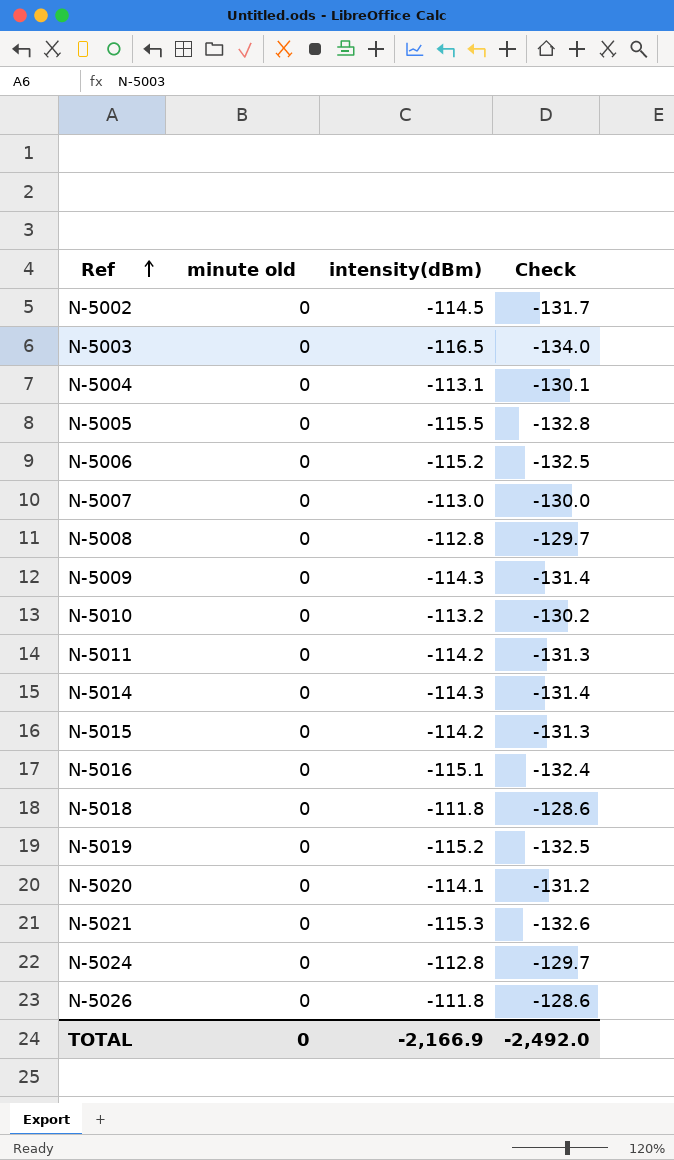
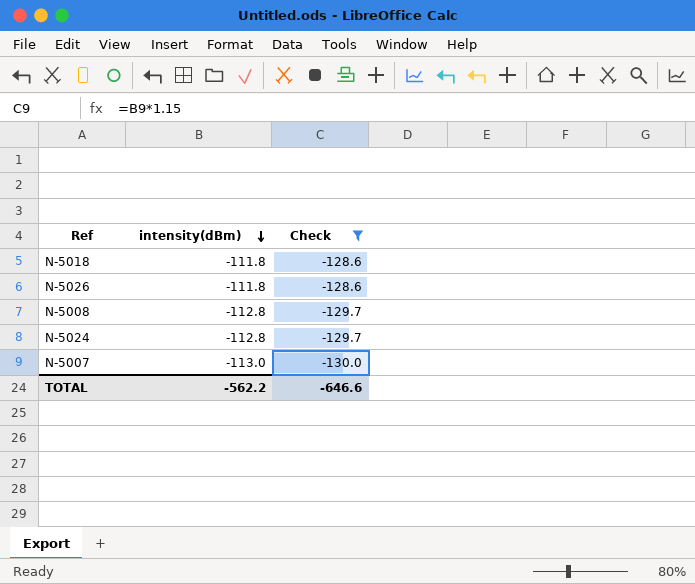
filter: none -> Check >= -130.0
row order: Ref ascending -> intensity(dBm) descending
column minute old | position: 2 -> none
TOTAL | intensity(dBm): -2,166.9 -> -562.2
TOTAL | Check: -2,492.0 -> -646.6

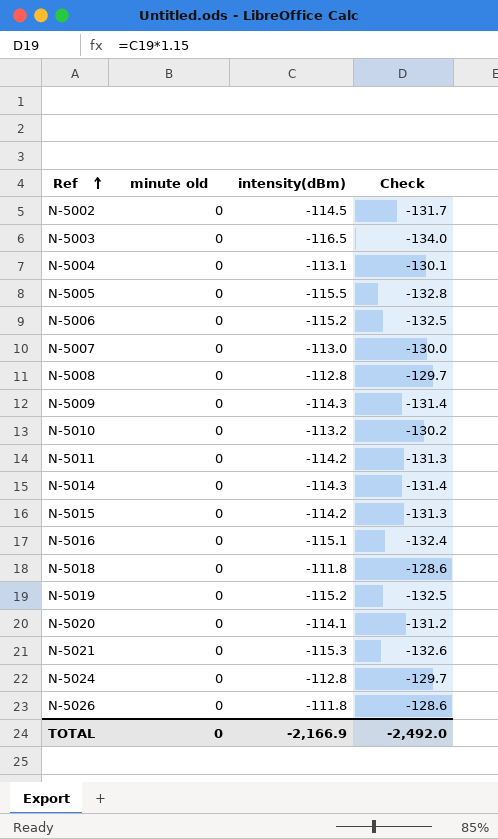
filter: Check >= -130.0 -> none
row order: intensity(dBm) descending -> Ref ascending
column minute old | position: none -> 2
TOTAL | intensity(dBm): -562.2 -> -2,166.9
TOTAL | Check: -646.6 -> -2,492.0

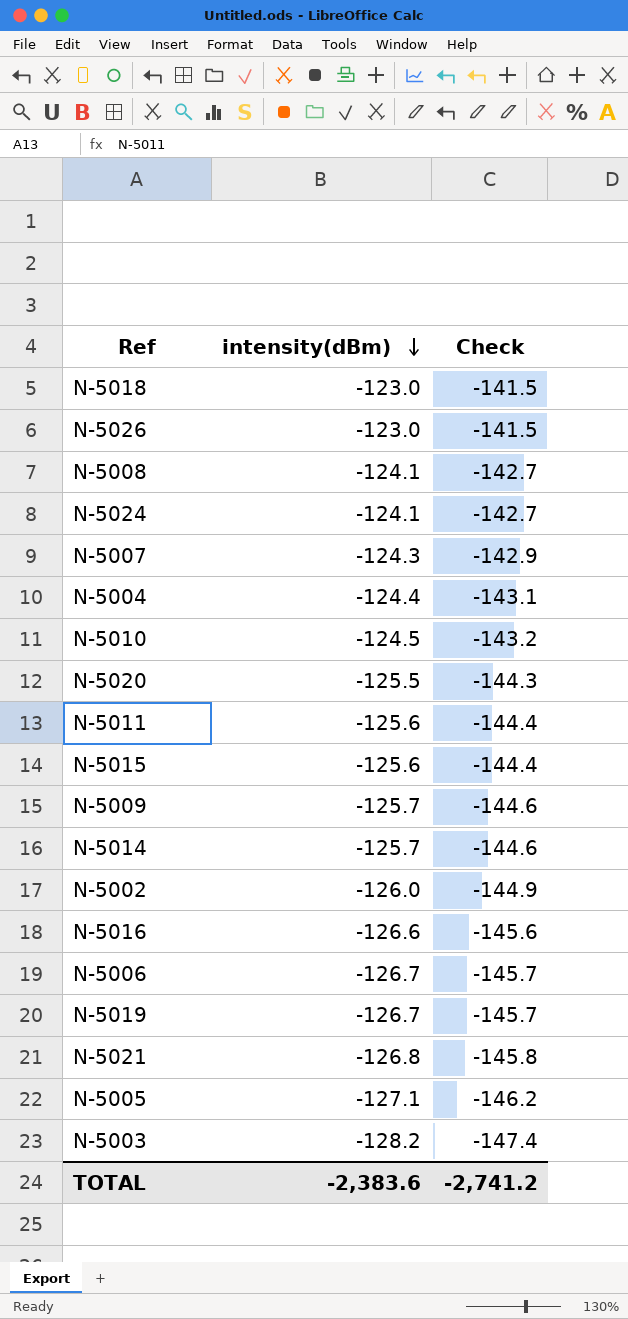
row order: Ref ascending -> intensity(dBm) descending
column minute old | position: 2 -> none
N-5018 | intensity(dBm): -111.8 -> -123.0
N-5018 | Check: -128.6 -> -141.5
N-5026 | intensity(dBm): -111.8 -> -123.0
N-5026 | Check: -128.6 -> -141.5
N-5008 | intensity(dBm): -112.8 -> -124.1
N-5008 | Check: -129.7 -> -142.7
N-5024 | intensity(dBm): -112.8 -> -124.1
N-5024 | Check: -129.7 -> -142.7
N-5007 | intensity(dBm): -113.0 -> -124.3
N-5007 | Check: -130.0 -> -142.9
N-5004 | intensity(dBm): -113.1 -> -124.4
N-5004 | Check: -130.1 -> -143.1
N-5010 | intensity(dBm): -113.2 -> -124.5
N-5010 | Check: -130.2 -> -143.2
N-5020 | intensity(dBm): -114.1 -> -125.5
N-5020 | Check: -131.2 -> -144.3
N-5011 | intensity(dBm): -114.2 -> -125.6
N-5011 | Check: -131.3 -> -144.4
N-5015 | intensity(dBm): -114.2 -> -125.6
N-5015 | Check: -131.3 -> -144.4
N-5009 | intensity(dBm): -114.3 -> -125.7
N-5009 | Check: -131.4 -> -144.6
N-5014 | intensity(dBm): -114.3 -> -125.7
N-5014 | Check: -131.4 -> -144.6
N-5002 | intensity(dBm): -114.5 -> -126.0
N-5002 | Check: -131.7 -> -144.9
N-5016 | intensity(dBm): -115.1 -> -126.6
N-5016 | Check: -132.4 -> -145.6
N-5006 | intensity(dBm): -115.2 -> -126.7
N-5006 | Check: -132.5 -> -145.7
N-5019 | intensity(dBm): -115.2 -> -126.7
N-5019 | Check: -132.5 -> -145.7
N-5021 | intensity(dBm): -115.3 -> -126.8
N-5021 | Check: -132.6 -> -145.8
N-5005 | intensity(dBm): -115.5 -> -127.1
N-5005 | Check: -132.8 -> -146.2
N-5003 | intensity(dBm): -116.5 -> -128.2
N-5003 | Check: -134.0 -> -147.4
TOTAL | intensity(dBm): -2,166.9 -> -2,383.6
TOTAL | Check: -2,492.0 -> -2,741.2

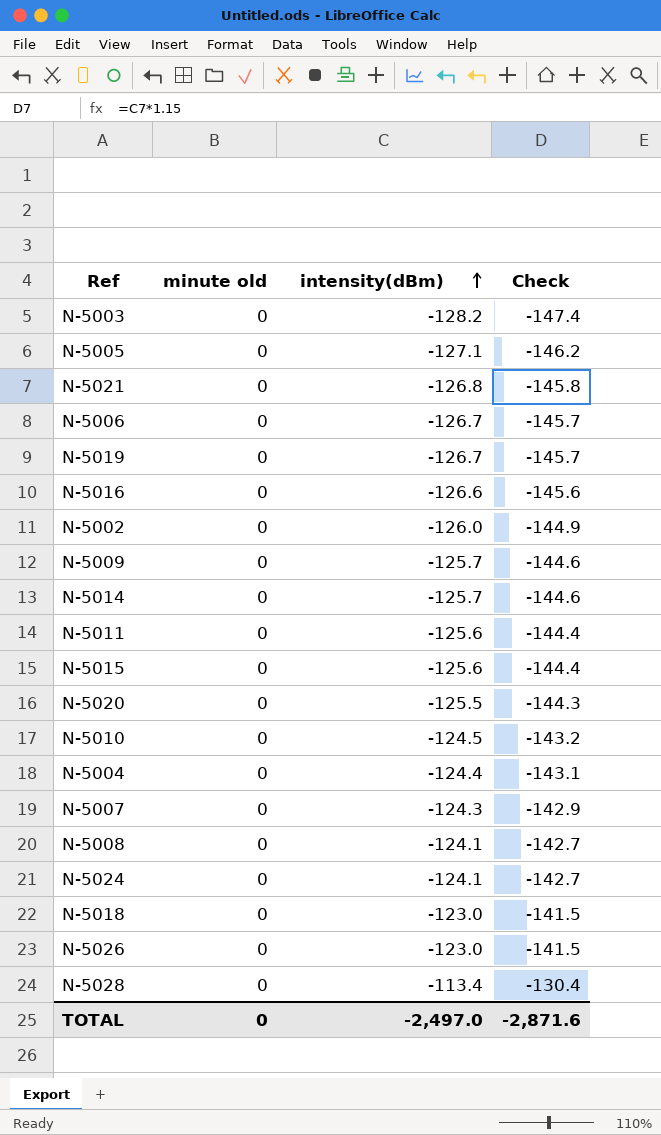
row order: intensity(dBm) descending -> intensity(dBm) ascending
column minute old | position: none -> 2
row N-5028: none -> 0 | -113.4 | -130.4
TOTAL | intensity(dBm): -2,383.6 -> -2,497.0
TOTAL | Check: -2,741.2 -> -2,871.6

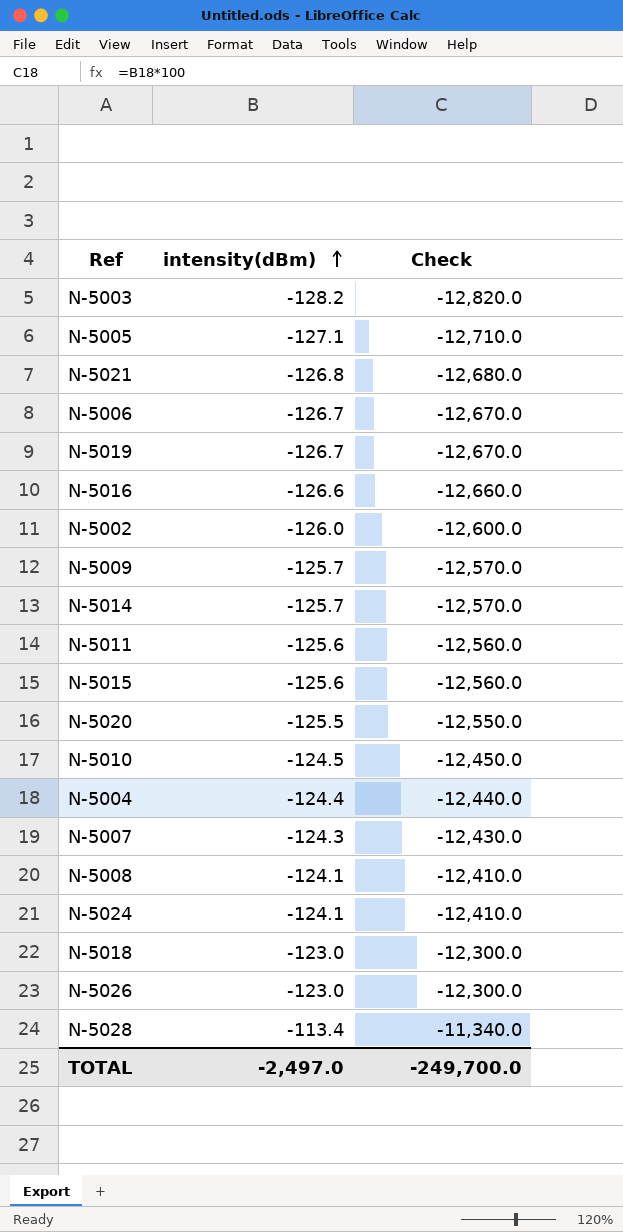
column minute old | position: 2 -> none
column Check | formula: [intensity(dBm)] * 1.15 -> [intensity(dBm)] * 100
TOTAL | Check: -2,871.6 -> -249,700.0

